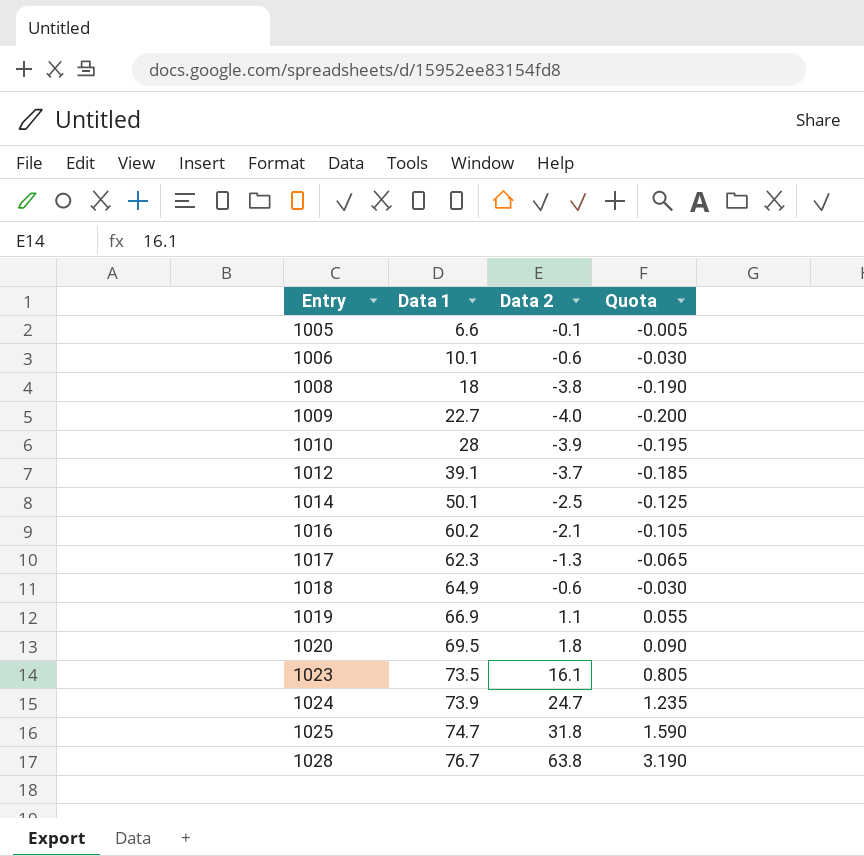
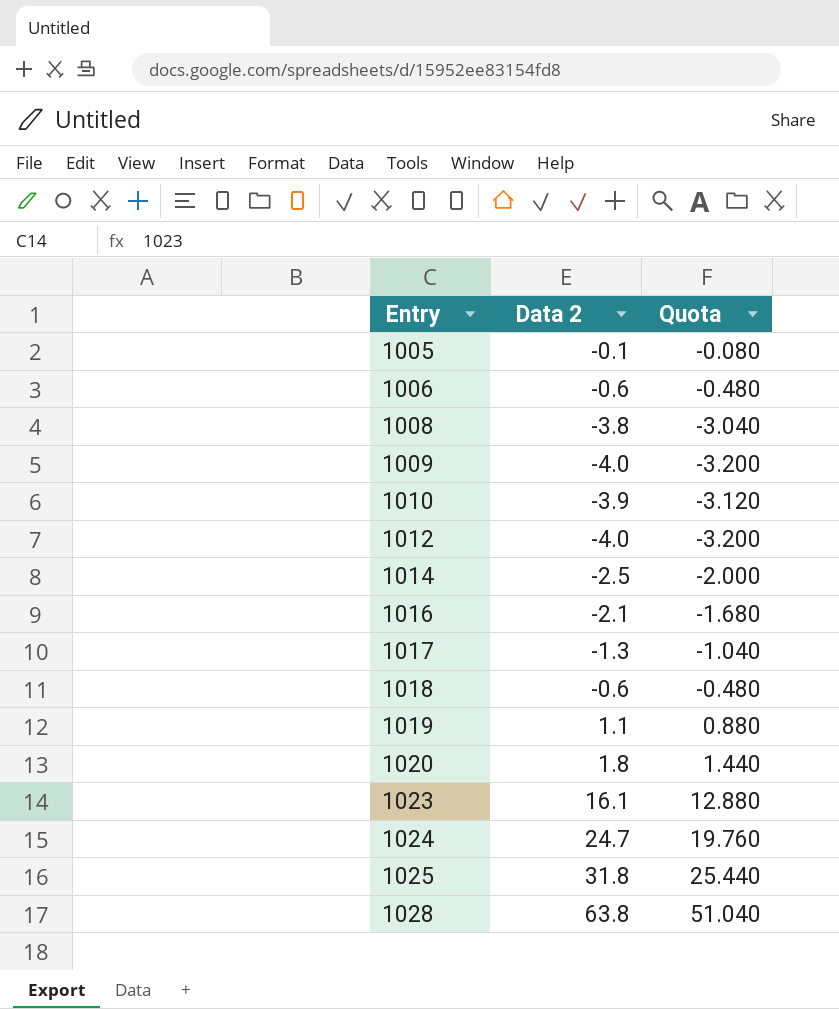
column Data 1 | position: 2 -> none
column Quota | formula: [Data 2] * 0.05 -> [Data 2] * 0.8
1012 | Data 2: -3.7 -> -4.0

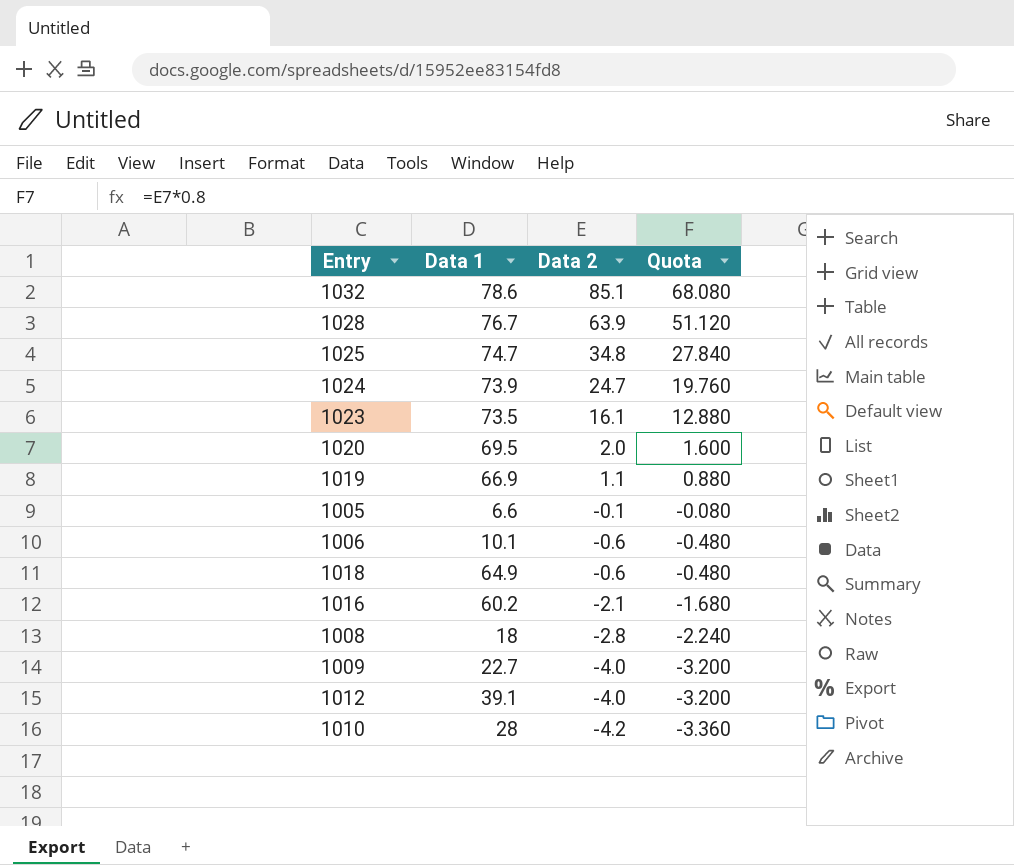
row order: Entry ascending -> Data 2 descending
column Data 1 | position: none -> 2
row 1014: -2.5 | -2.000 -> none
row 1017: -1.3 | -1.040 -> none
row 1032: none -> 78.6 | 85.1 | 68.080
1028 | Data 2: 63.8 -> 63.9
1028 | Quota: 51.040 -> 51.120
1025 | Data 2: 31.8 -> 34.8
1025 | Quota: 25.440 -> 27.840
1020 | Data 2: 1.8 -> 2.0
1020 | Quota: 1.440 -> 1.600
1008 | Data 2: -3.8 -> -2.8
1008 | Quota: -3.040 -> -2.240
1010 | Data 2: -3.9 -> -4.2
1010 | Quota: -3.120 -> -3.360

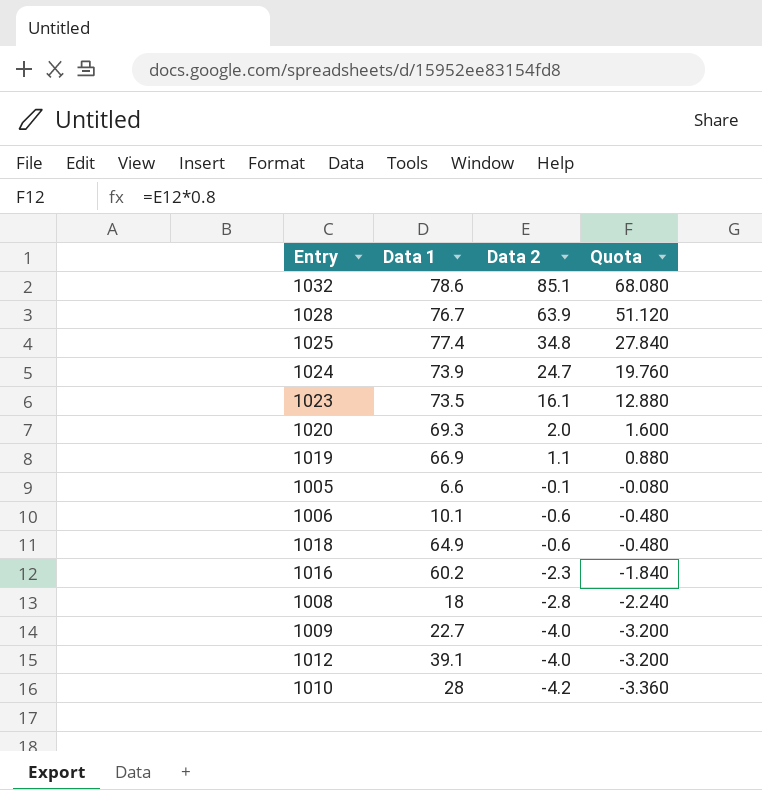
1025 | Data 1: 74.7 -> 77.4
1020 | Data 1: 69.5 -> 69.3
1016 | Data 2: -2.1 -> -2.3
1016 | Quota: -1.680 -> -1.840

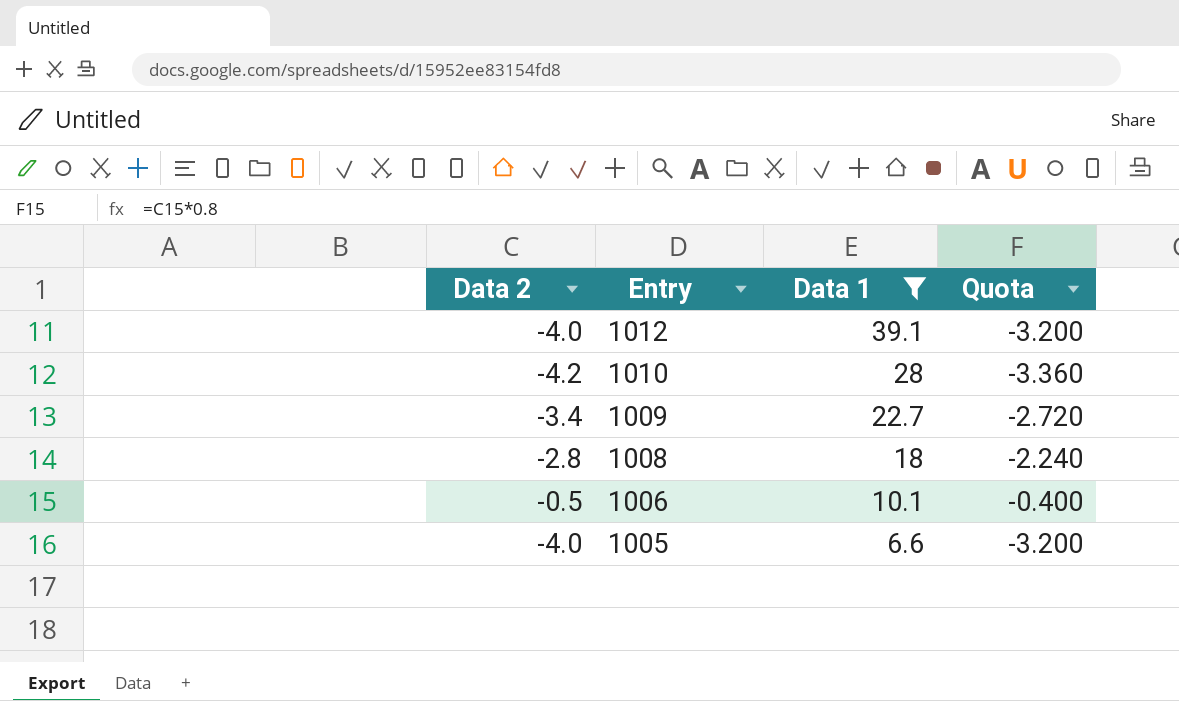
filter: none -> Data 1 <= 39.1
row order: Data 2 descending -> Entry descending
column Data 2 | position: 3 -> 1
1009 | Data 2: -4.0 -> -3.4
1009 | Quota: -3.200 -> -2.720
1006 | Data 2: -0.6 -> -0.5
1006 | Quota: -0.480 -> -0.400
1005 | Data 2: -0.1 -> -4.0
1005 | Quota: -0.080 -> -3.200

